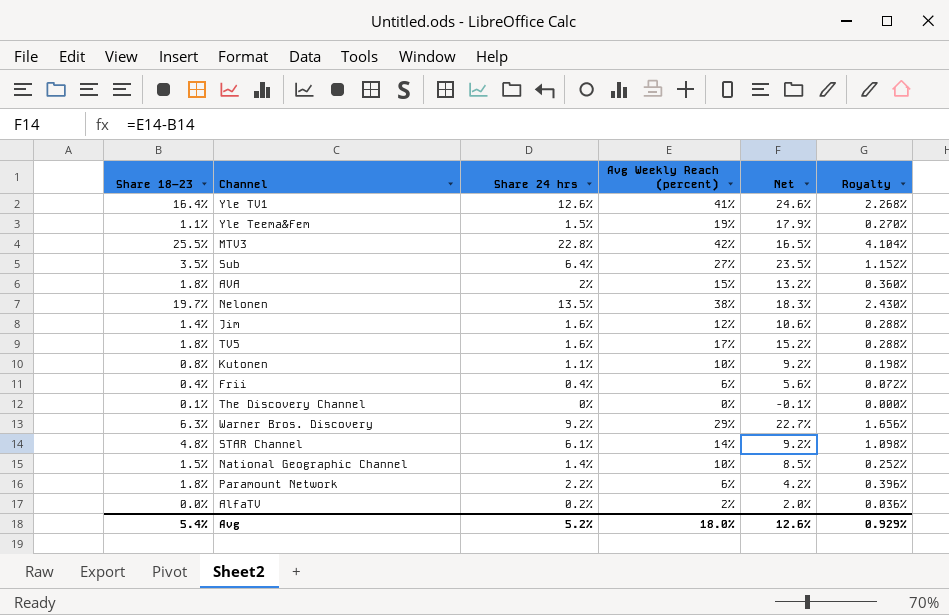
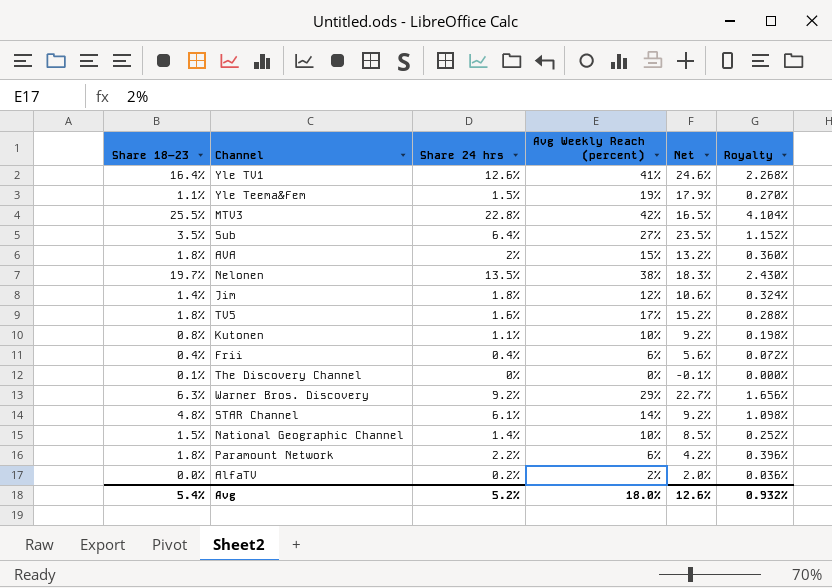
Jim | Share 24 hrs: 1.6% -> 1.8%
Jim | Royalty: 0.288% -> 0.324%
Avg | Royalty: 0.929% -> 0.932%

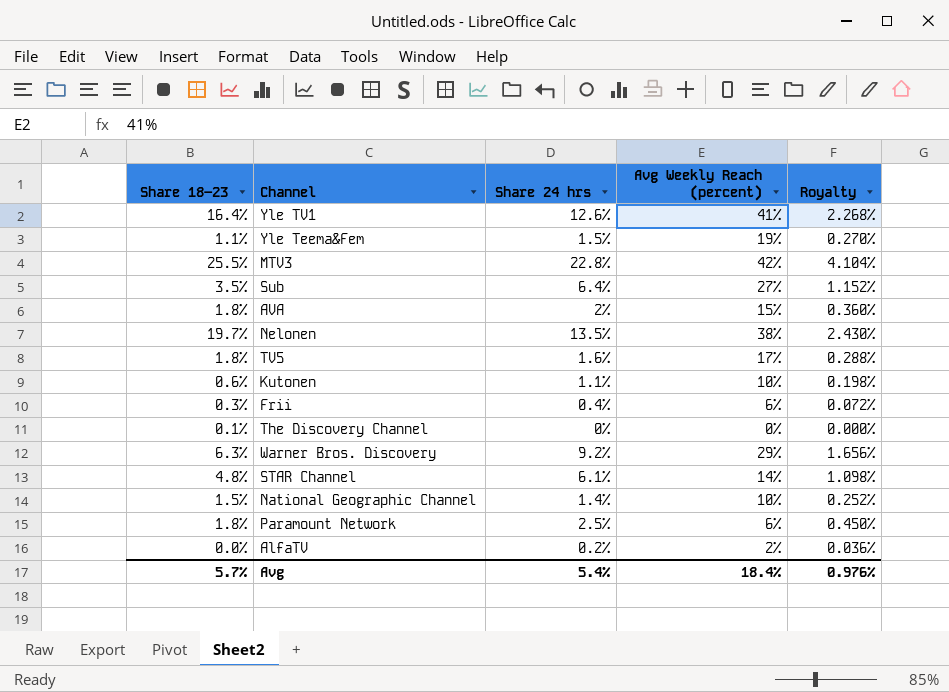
column Net | formula: [Avg Weekly Reach (percent)] - [Share 18–23] -> none
row Jim: 1.4% | 1.8% | 12% | 10.6% | 0.324% -> none
Kutonen | Share 18–23: 0.8% -> 0.6%
Frii | Share 18–23: 0.4% -> 0.3%
Paramount Network | Share 24 hrs: 2.2% -> 2.5%
Paramount Network | Royalty: 0.396% -> 0.450%
Avg | Share 18–23: 5.4% -> 5.7%
Avg | Share 24 hrs: 5.2% -> 5.4%
Avg | Avg Weekly Reach (percent): 18.0% -> 18.4%
Avg | Royalty: 0.932% -> 0.976%

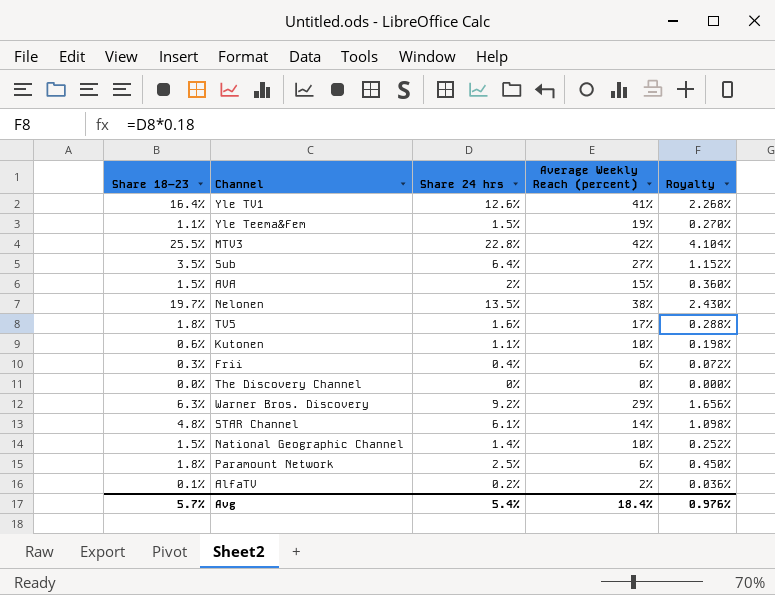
column name: Avg Weekly Reach (percent) -> Average Weekly Reach (percent)
AVA | Share 18–23: 1.8% -> 1.5%
The Discovery Channel | Share 18–23: 0.1% -> 0.0%
AlfaTV | Share 18–23: 0.0% -> 0.1%

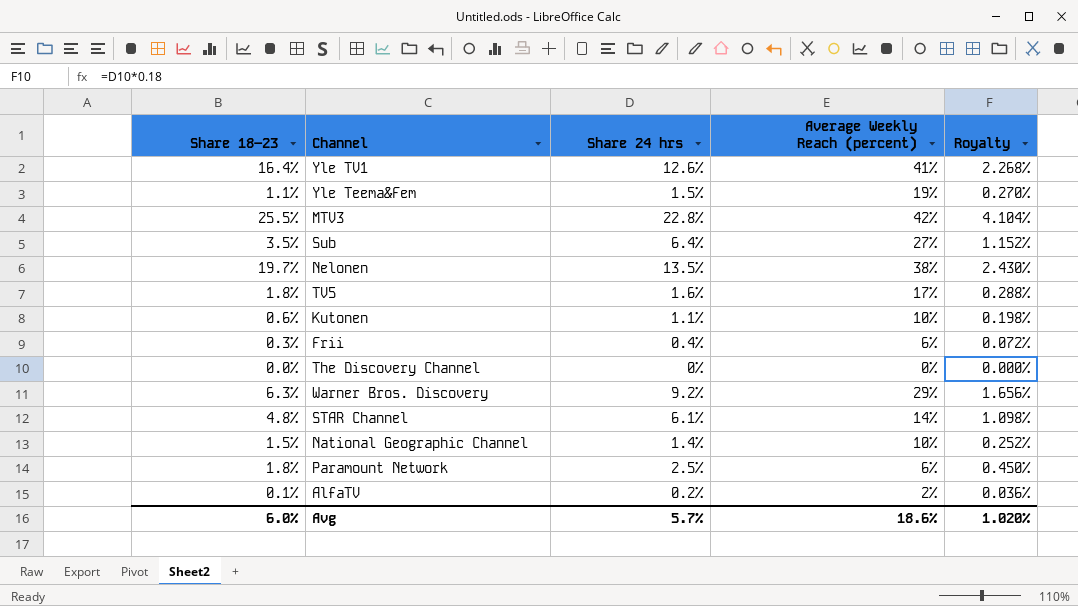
row AVA: 1.5% | 2% | 15% | 0.360% -> none
Avg | Share 18–23: 5.7% -> 6.0%
Avg | Share 24 hrs: 5.4% -> 5.7%
Avg | Average Weekly Reach (percent): 18.4% -> 18.6%
Avg | Royalty: 0.976% -> 1.020%

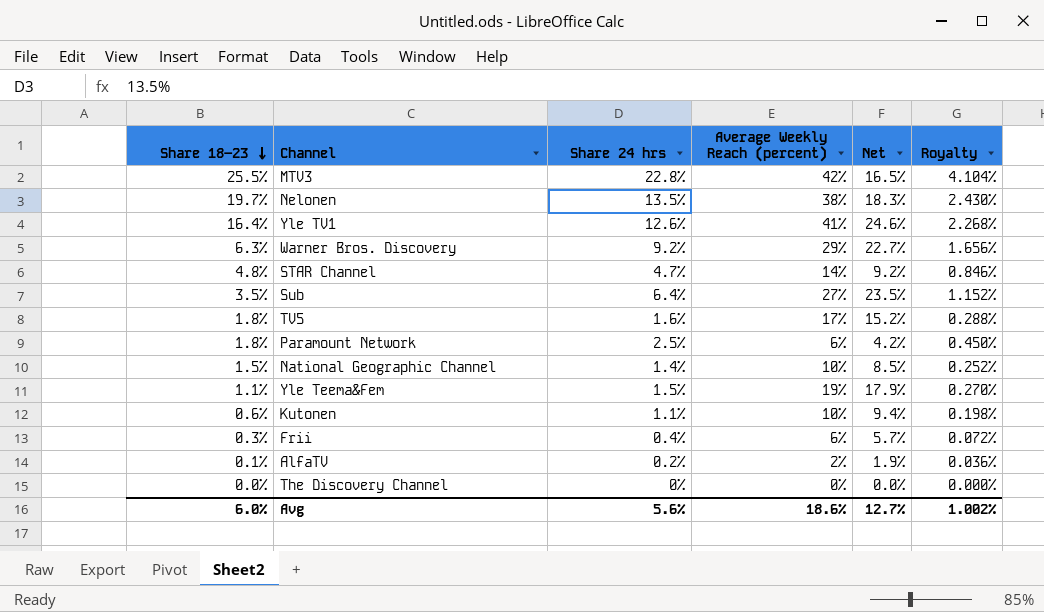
row order: none -> Share 18–23 descending
column Net | formula: none -> [Average Weekly Reach (percent)] - [Share 18–23]
STAR Channel | Share 24 hrs: 6.1% -> 4.7%
STAR Channel | Royalty: 1.098% -> 0.846%
Avg | Share 24 hrs: 5.7% -> 5.6%
Avg | Royalty: 1.020% -> 1.002%

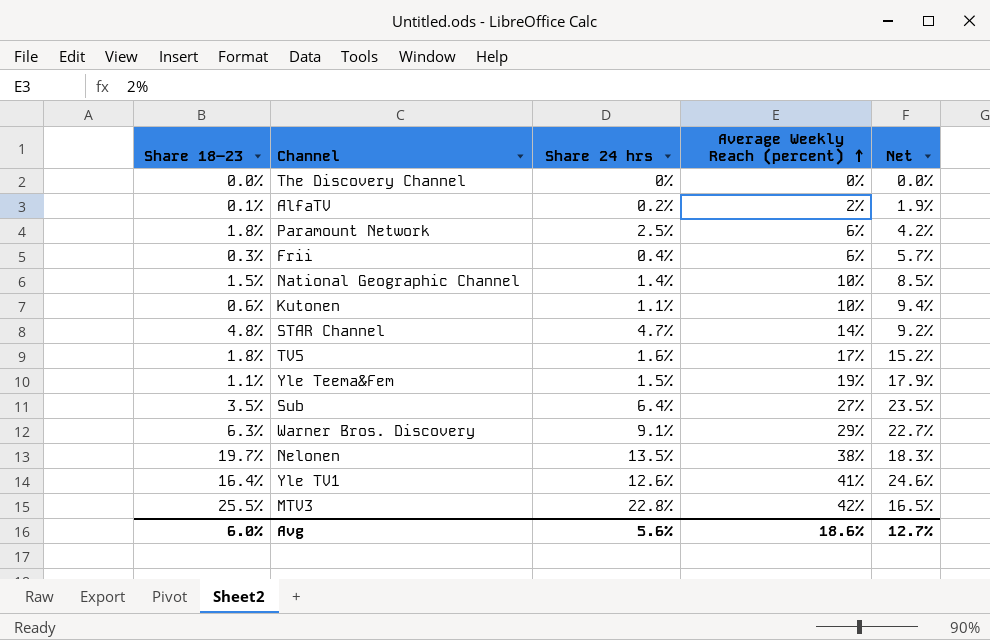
row order: Share 18–23 descending -> Average Weekly Reach (percent) ascending
column Royalty | formula: [Share 24 hrs] * 0.18 -> none
Warner Bros. Discovery | Share 24 hrs: 9.2% -> 9.1%

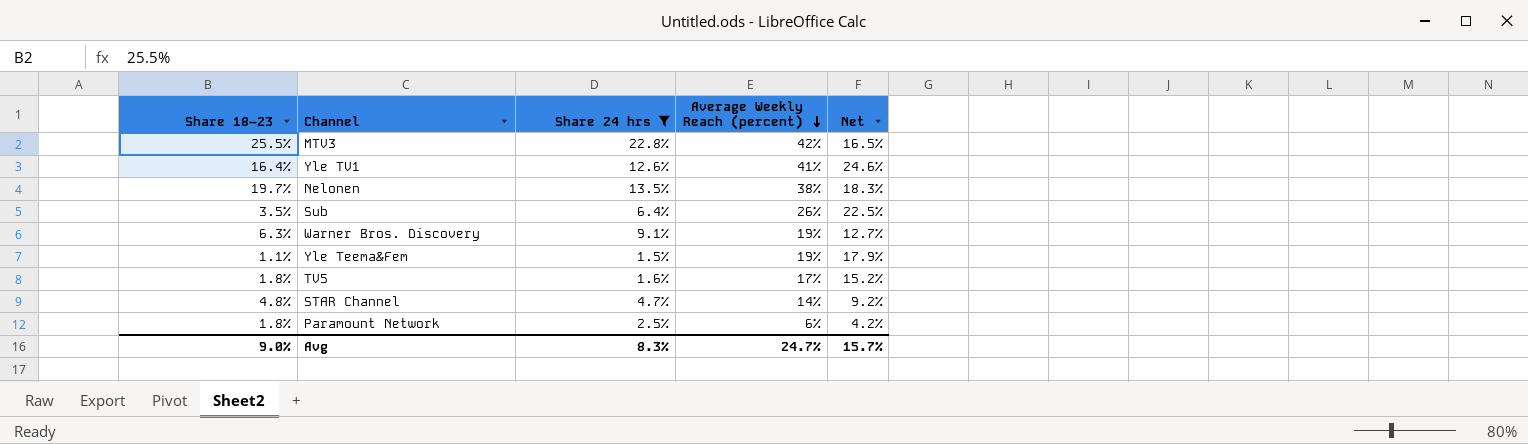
filter: none -> Share 24 hrs >= 1.5%
row order: Average Weekly Reach (percent) ascending -> Average Weekly Reach (percent) descending
Sub | Average Weekly Reach (percent): 27% -> 26%
Sub | Net: 23.5% -> 22.5%
Warner Bros. Discovery | Average Weekly Reach (percent): 29% -> 19%
Warner Bros. Discovery | Net: 22.7% -> 12.7%
Avg | Share 18–23: 6.0% -> 9.0%
Avg | Share 24 hrs: 5.6% -> 8.3%
Avg | Average Weekly Reach (percent): 18.6% -> 24.7%
Avg | Net: 12.7% -> 15.7%

